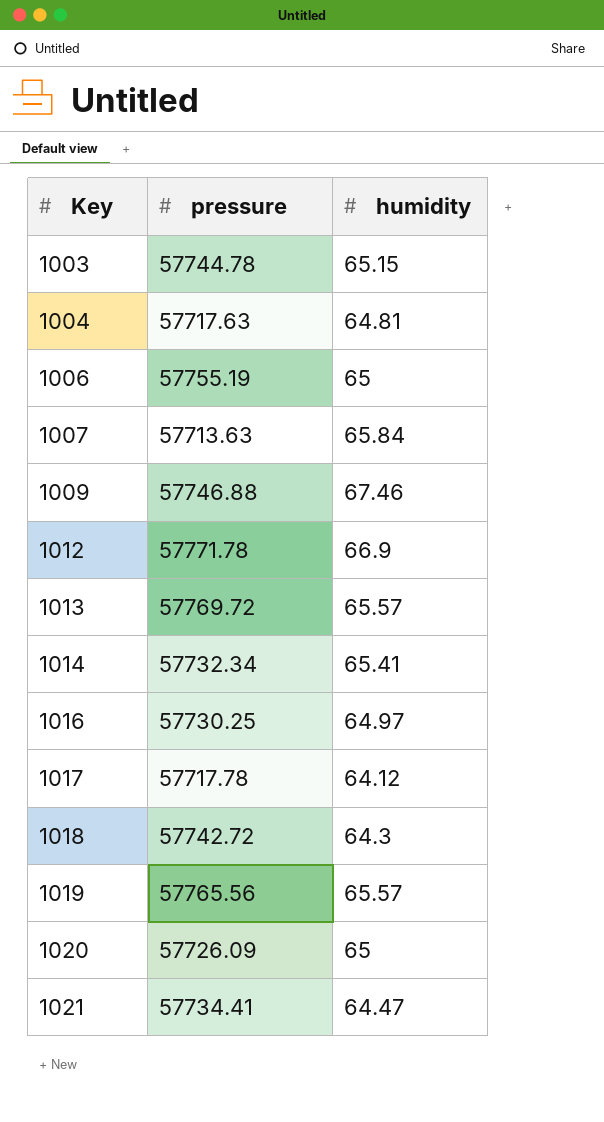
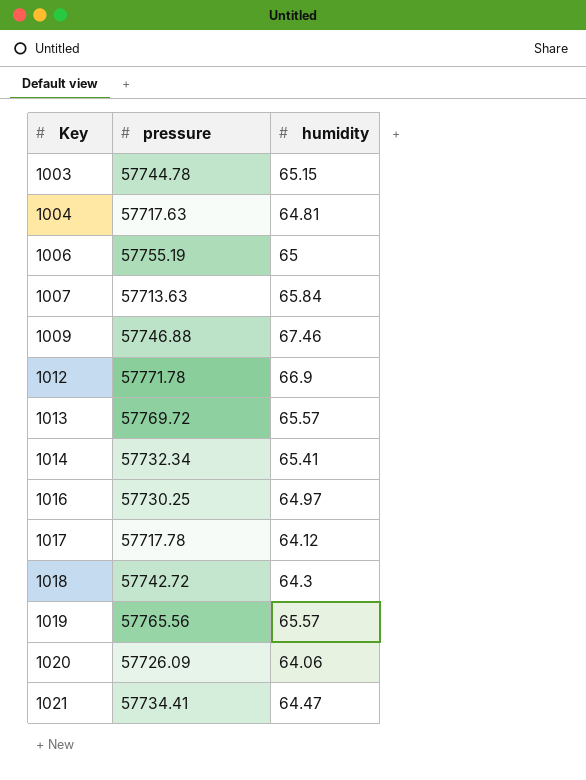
1020 | humidity: 65 -> 64.06

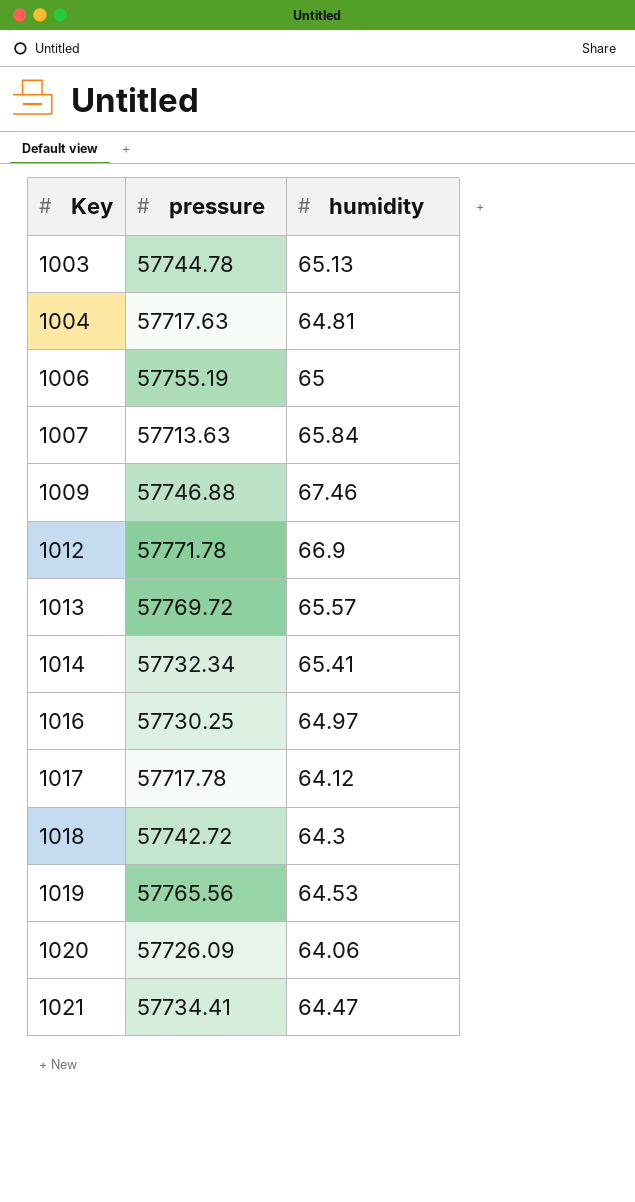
1003 | humidity: 65.15 -> 65.13
1019 | humidity: 65.57 -> 64.53

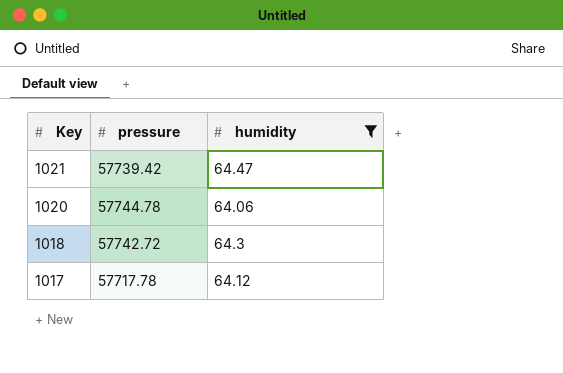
filter: none -> humidity <= 64.47
row order: Key ascending -> Key descending
1021 | pressure: 57734.41 -> 57739.42
1020 | pressure: 57726.09 -> 57744.78

